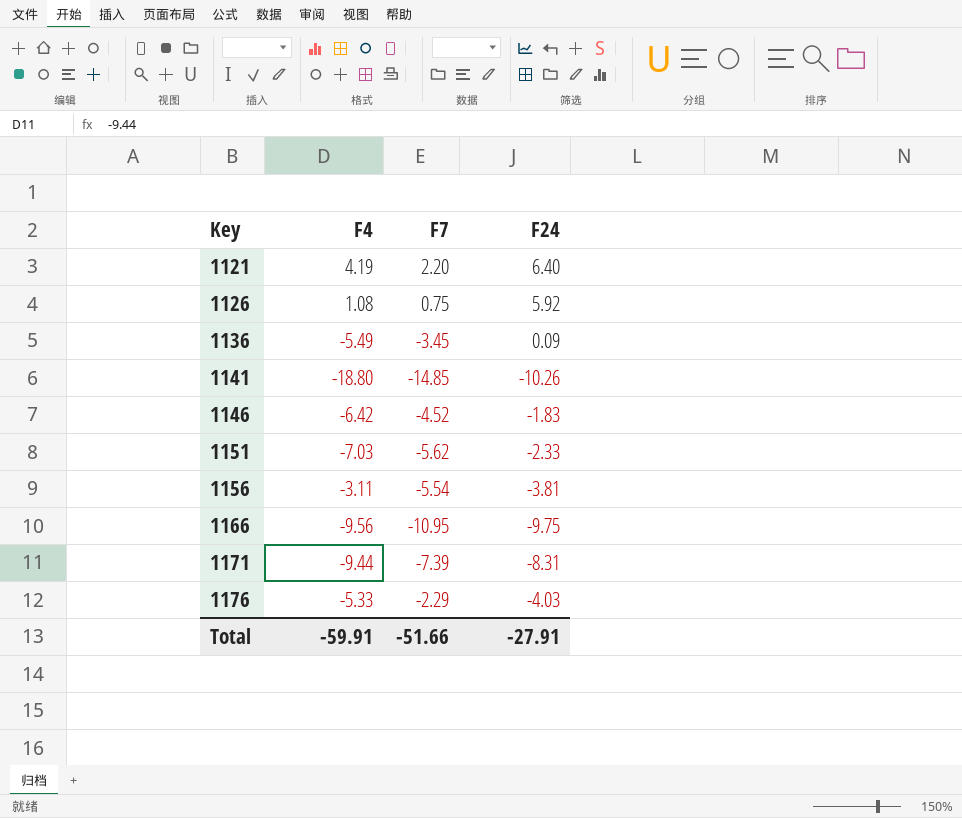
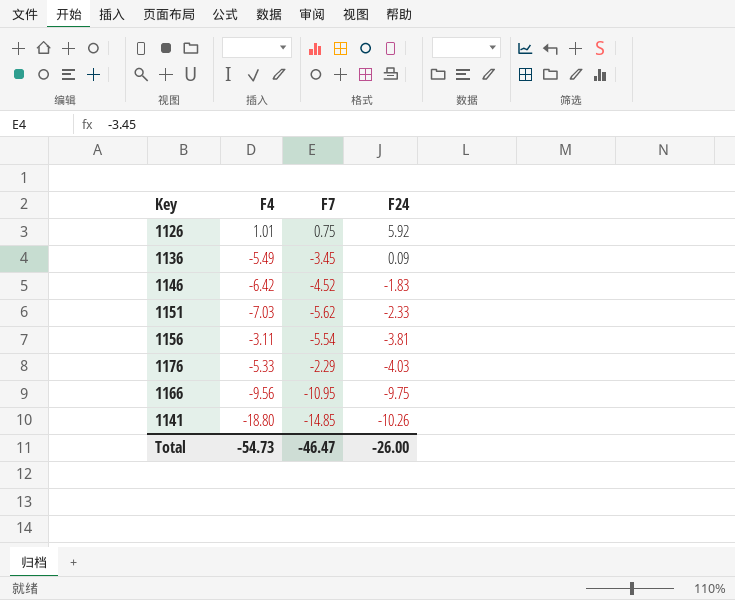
row order: Key ascending -> F24 descending
row 1121: 4.19 | 2.20 | 6.40 -> none
row 1171: -9.44 | -7.39 | -8.31 -> none
1126 | F4: 1.08 -> 1.01
Total | F4: -59.91 -> -54.73
Total | F7: -51.66 -> -46.47
Total | F24: -27.91 -> -26.00

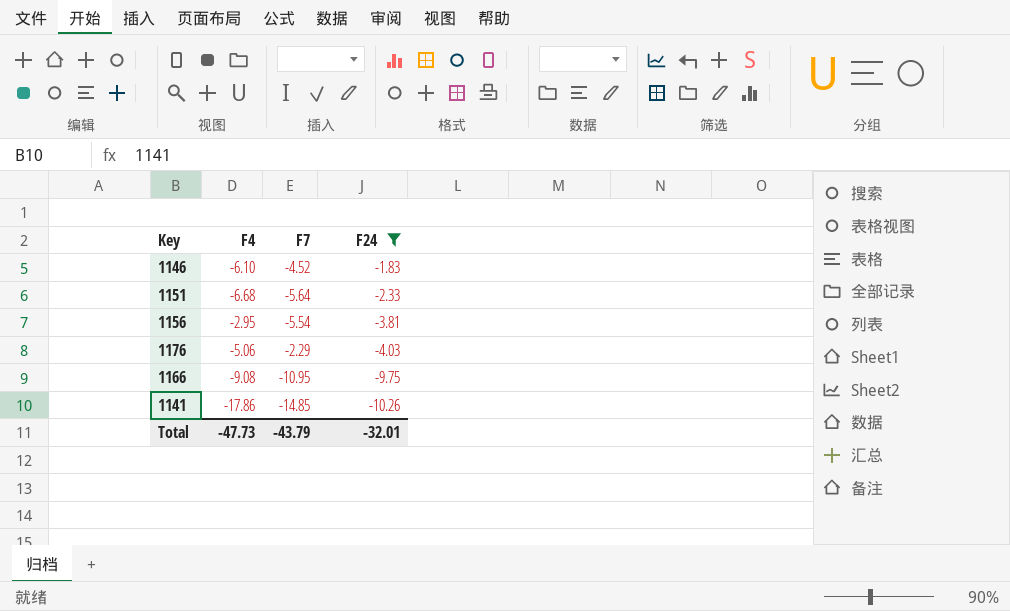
filter: none -> F24 <= -1.83
1146 | F4: -6.42 -> -6.10
1151 | F4: -7.03 -> -6.68
1151 | F7: -5.62 -> -5.64
1156 | F4: -3.11 -> -2.95
1176 | F4: -5.33 -> -5.06
1166 | F4: -9.56 -> -9.08
1141 | F4: -18.80 -> -17.86
Total | F4: -54.73 -> -47.73
Total | F7: -46.47 -> -43.79
Total | F24: -26.00 -> -32.01

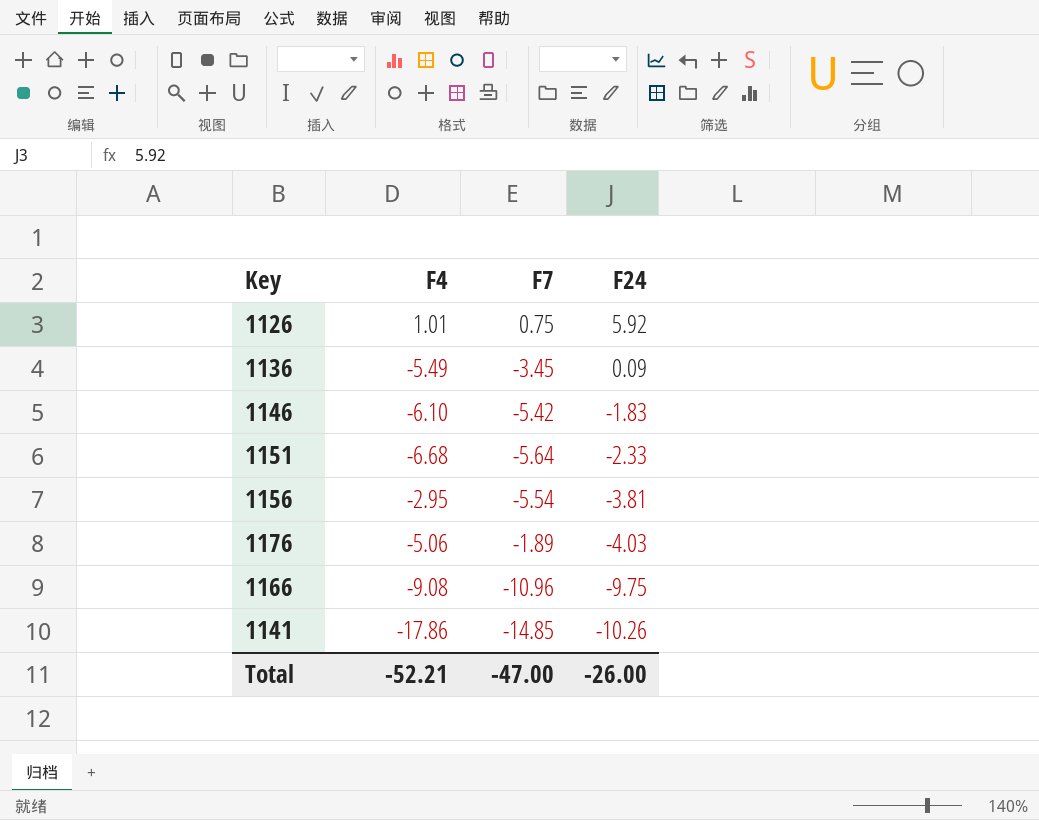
filter: F24 <= -1.83 -> none
1146 | F7: -4.52 -> -5.42
1176 | F7: -2.29 -> -1.89
1166 | F7: -10.95 -> -10.96
Total | F4: -47.73 -> -52.21
Total | F7: -43.79 -> -47.00
Total | F24: -32.01 -> -26.00

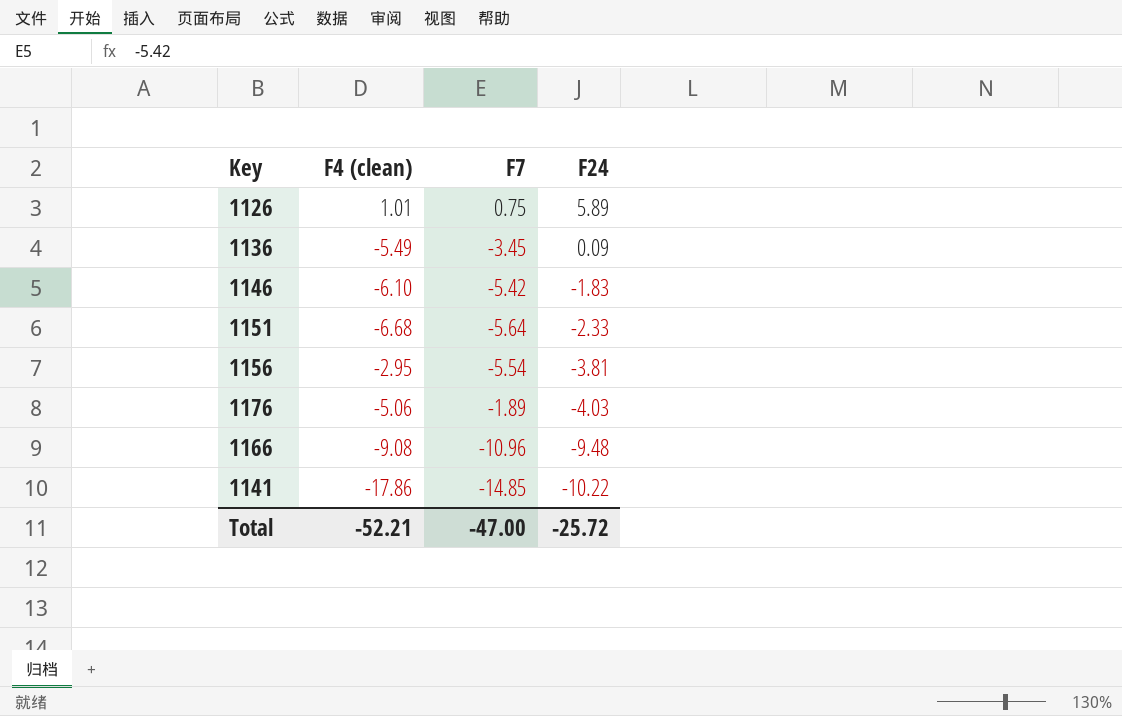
column name: F4 -> F4 (clean)
1126 | F24: 5.92 -> 5.89
1166 | F24: -9.75 -> -9.48
1141 | F24: -10.26 -> -10.22
Total | F24: -26.00 -> -25.72

